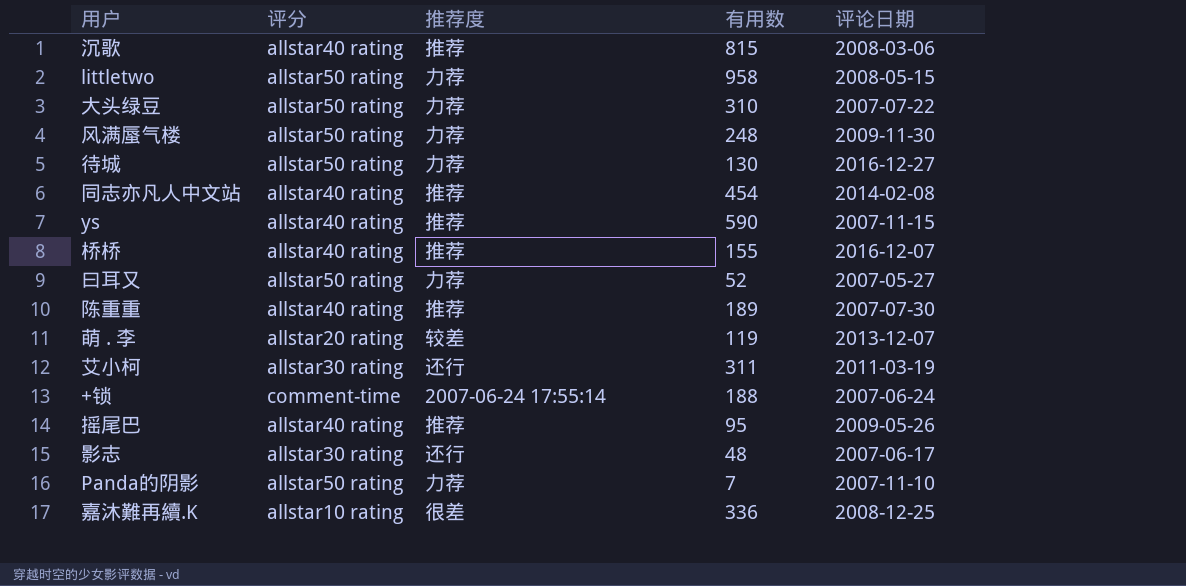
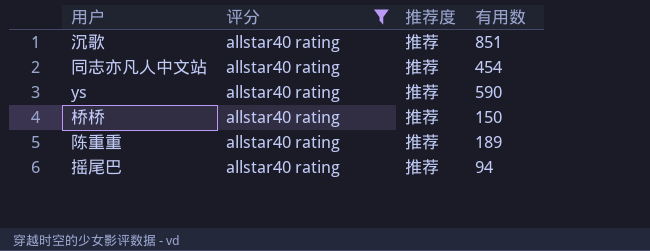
filter: none -> 评分 = allstar40 rating
column 评论日期 | position: 5 -> none
沉歌 | 有用数: 815 -> 851
桥桥 | 有用数: 155 -> 150
摇尾巴 | 有用数: 95 -> 94

